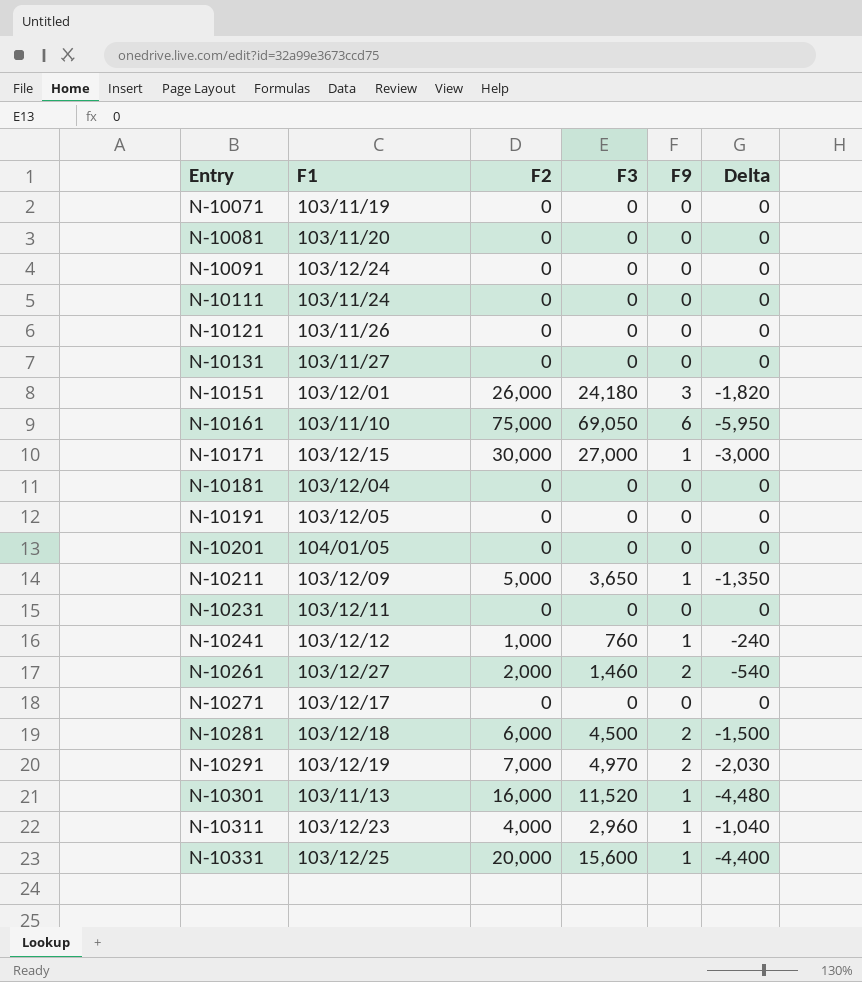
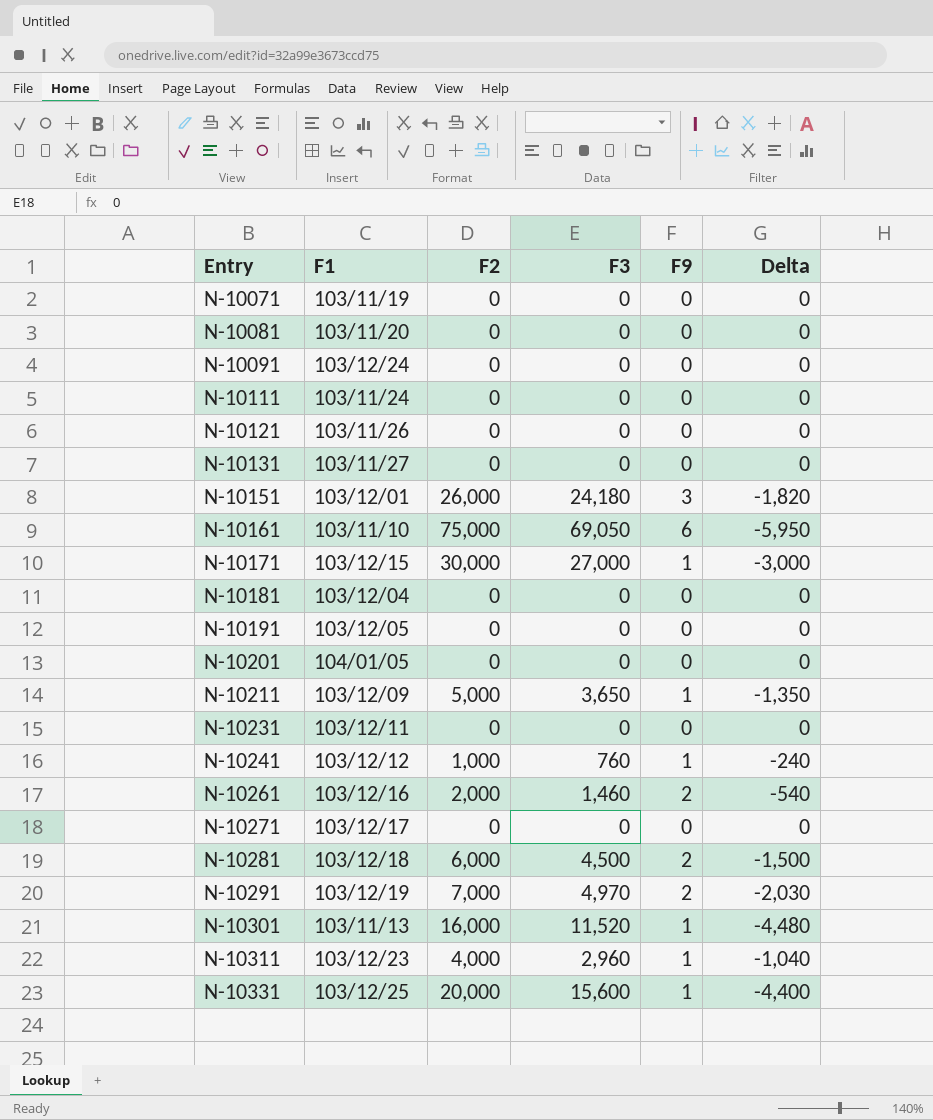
N-10261 | F1: 103/12/27 -> 103/12/16

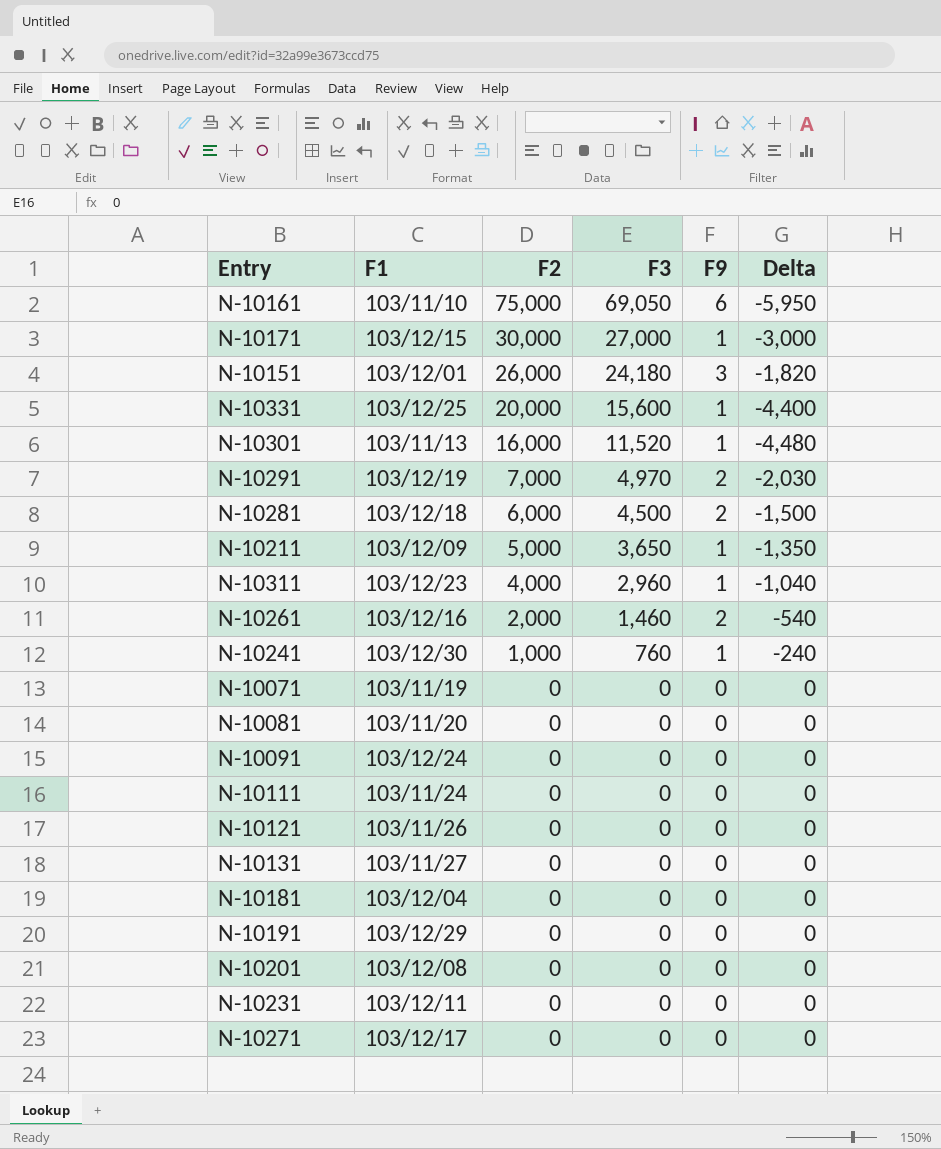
row order: Entry ascending -> F2 descending
N-10241 | F1: 103/12/12 -> 103/12/30
N-10191 | F1: 103/12/05 -> 103/12/29
N-10201 | F1: 104/01/05 -> 103/12/08

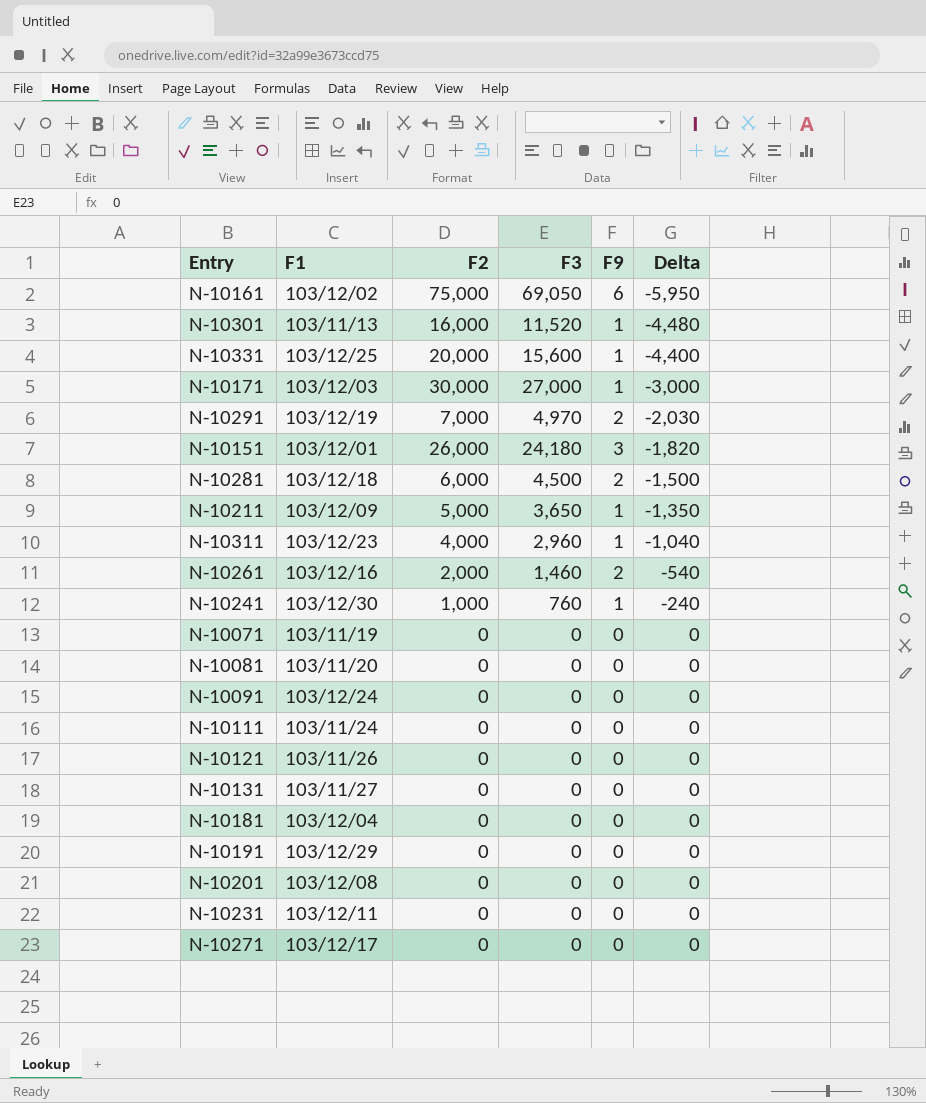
row order: F2 descending -> Delta ascending
N-10161 | F1: 103/11/10 -> 103/12/02
N-10171 | F1: 103/12/15 -> 103/12/03

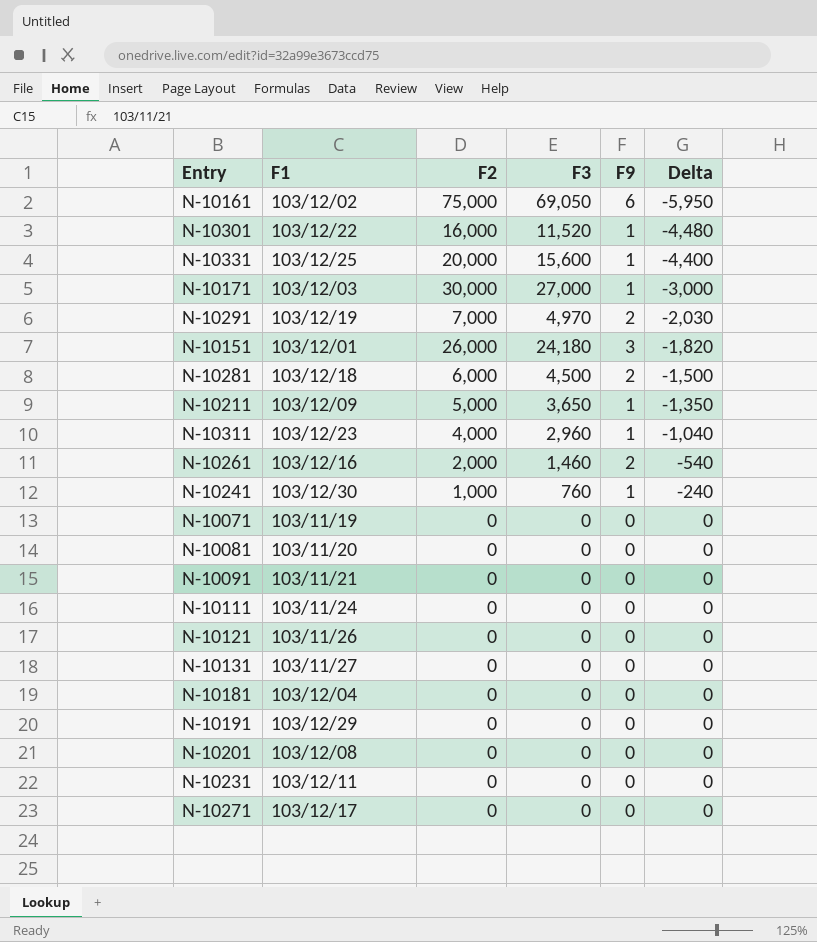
N-10301 | F1: 103/11/13 -> 103/12/22
N-10091 | F1: 103/12/24 -> 103/11/21

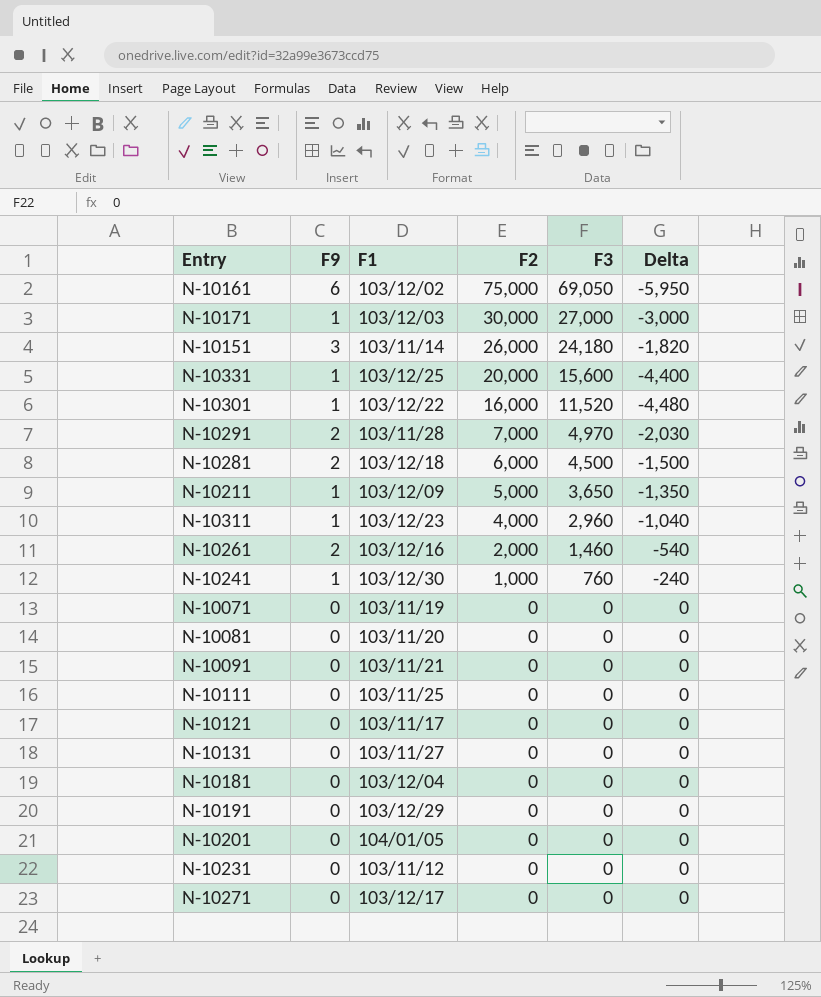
row order: Delta ascending -> F2 descending
column F9 | position: 5 -> 2
N-10151 | F1: 103/12/01 -> 103/11/14
N-10291 | F1: 103/12/19 -> 103/11/28
N-10111 | F1: 103/11/24 -> 103/11/25
N-10121 | F1: 103/11/26 -> 103/11/17
N-10201 | F1: 103/12/08 -> 104/01/05
N-10231 | F1: 103/12/11 -> 103/11/12

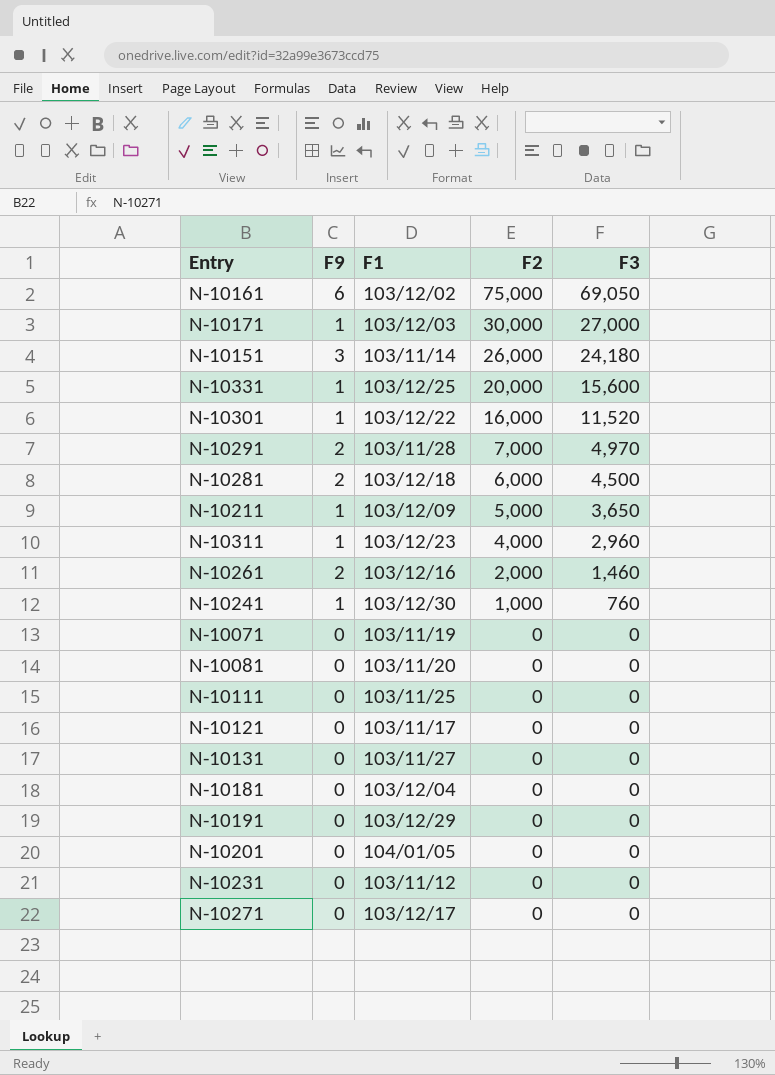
column Delta | formula: [F3] - [F2] -> none
row N-10091: 0 | 103/11/21 | 0 | 0 | 0 -> none

